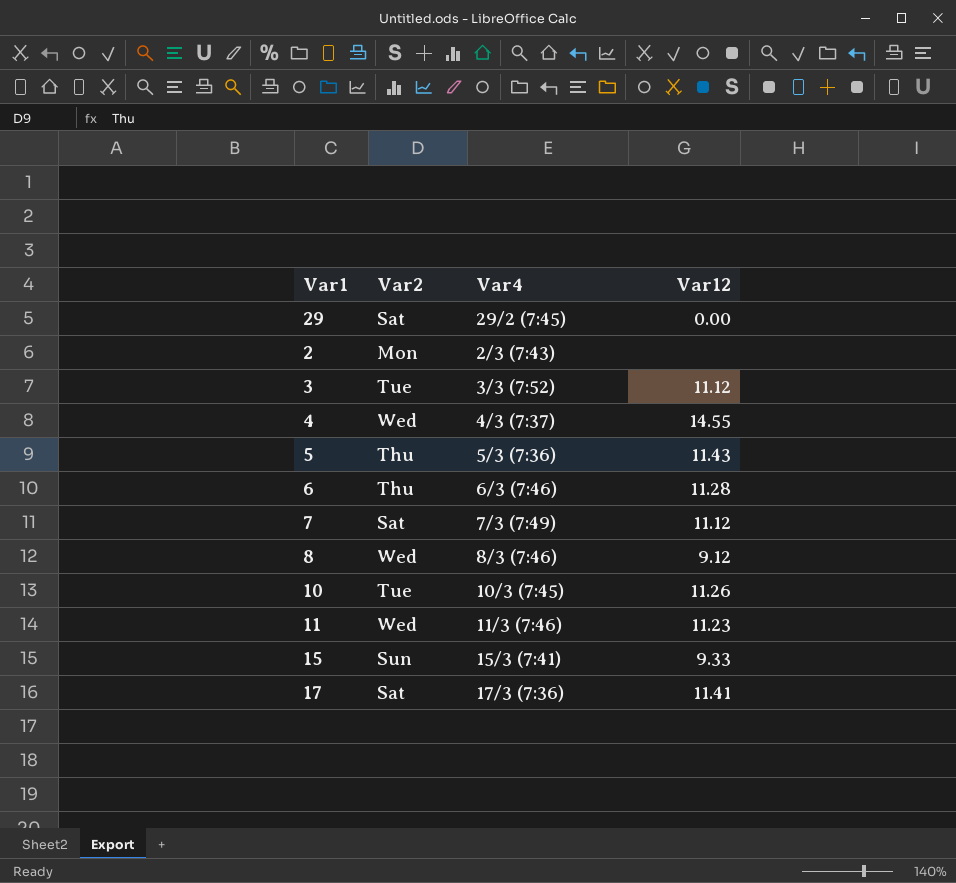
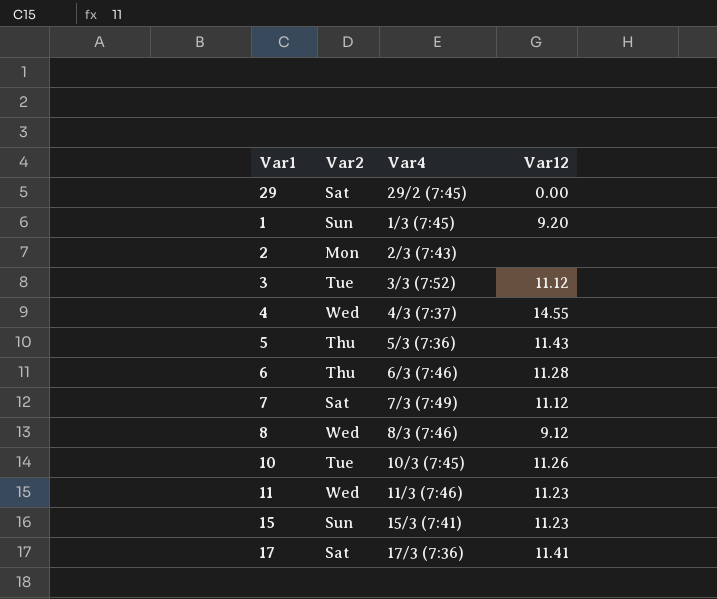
row 1: none -> Sun | 1/3 (7:45) | 9.20
15 | Var12: 9.33 -> 11.23

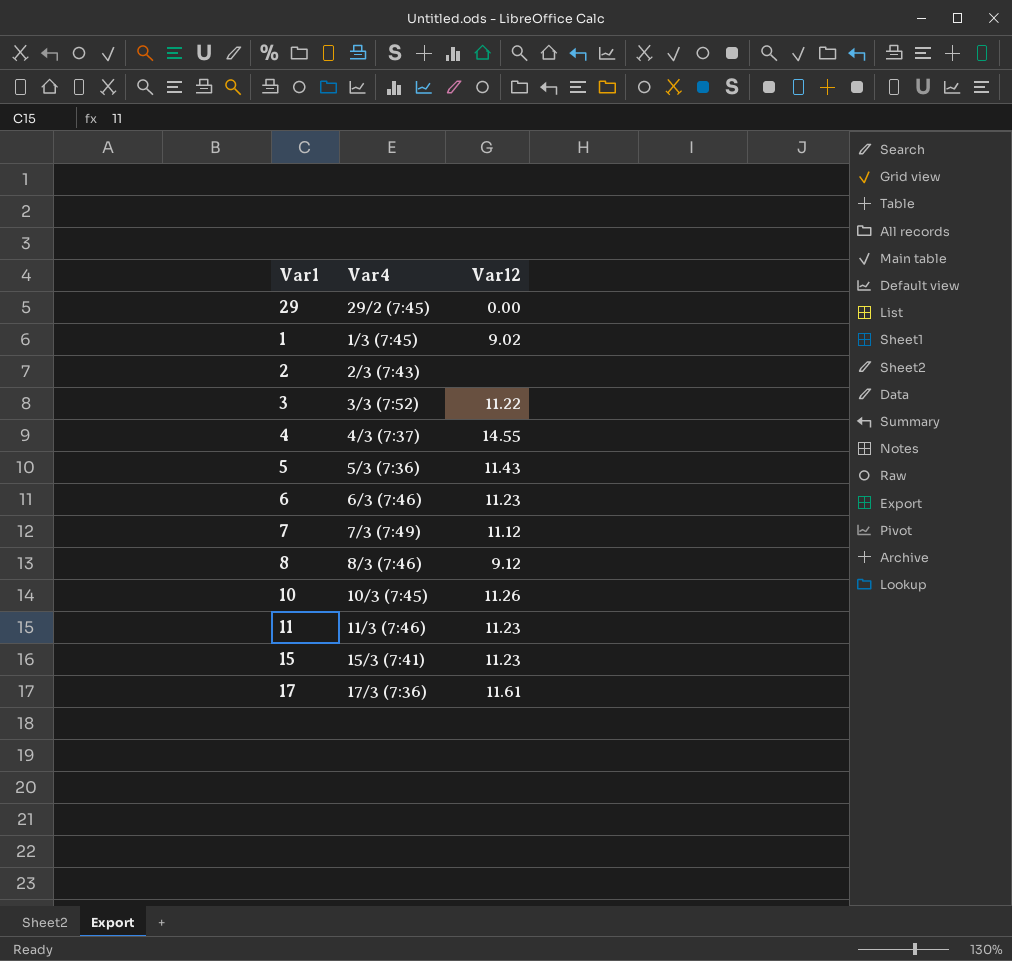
column Var2 | position: 2 -> none
1 | Var12: 9.20 -> 9.02
3 | Var12: 11.12 -> 11.22
6 | Var12: 11.28 -> 11.23
17 | Var12: 11.41 -> 11.61

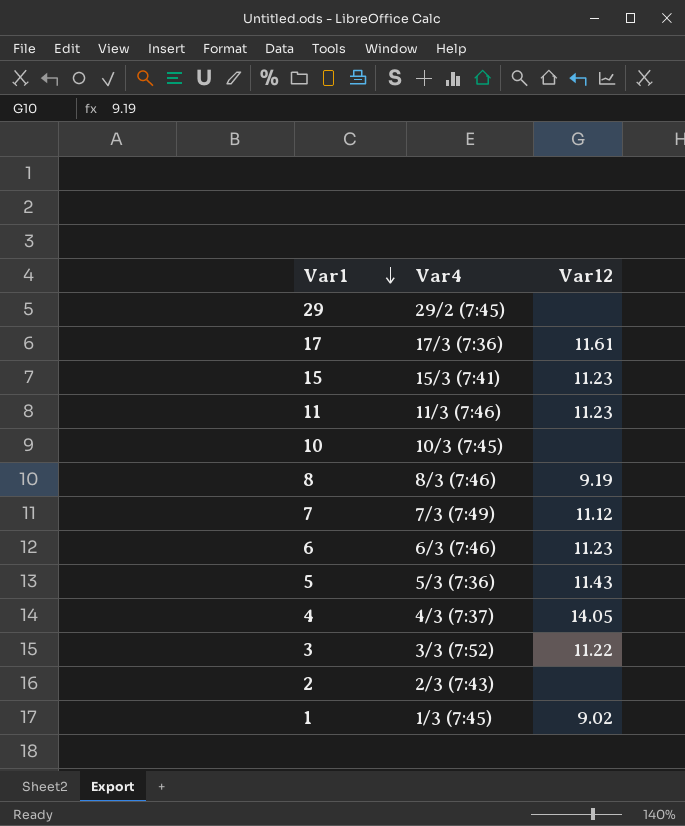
row order: none -> Var1 descending
29 | Var12: 0.00 -> none
10 | Var12: 11.26 -> none
8 | Var12: 9.12 -> 9.19
4 | Var12: 14.55 -> 14.05

